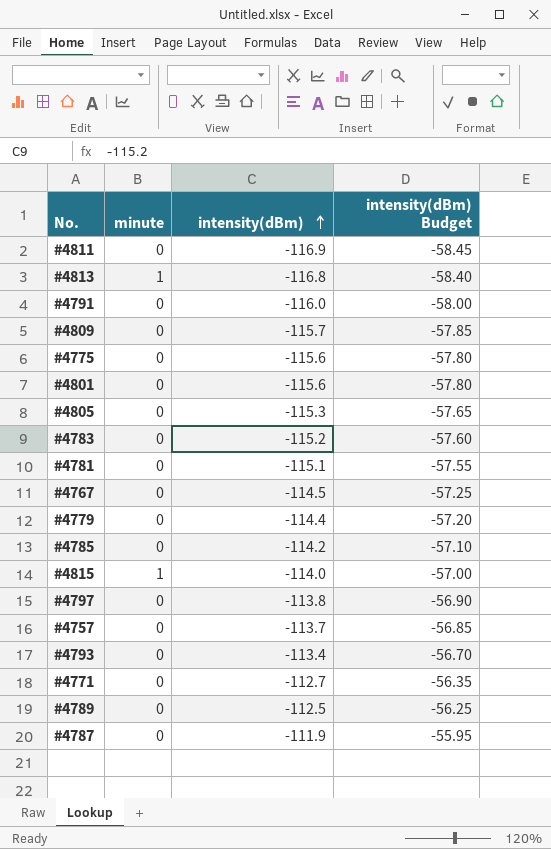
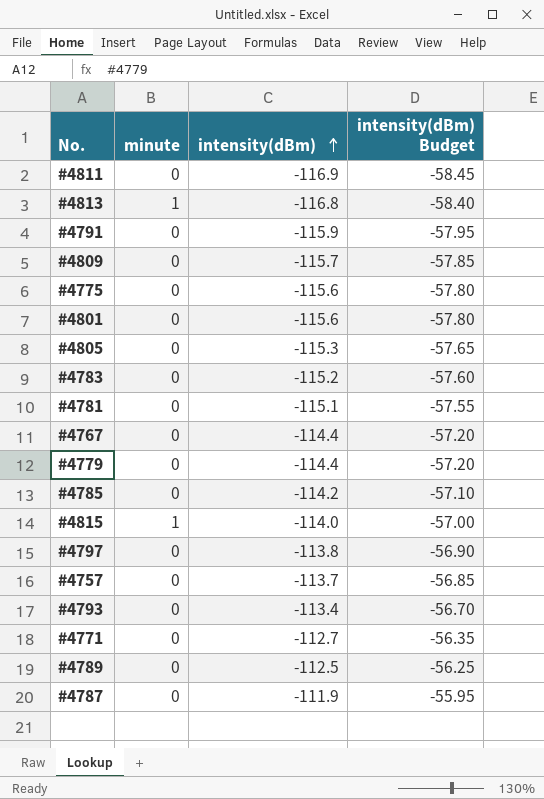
#4791 | intensity(dBm): -116.0 -> -115.9
#4791 | intensity(dBm) Budget: -58.00 -> -57.95
#4767 | intensity(dBm): -114.5 -> -114.4
#4767 | intensity(dBm) Budget: -57.25 -> -57.20

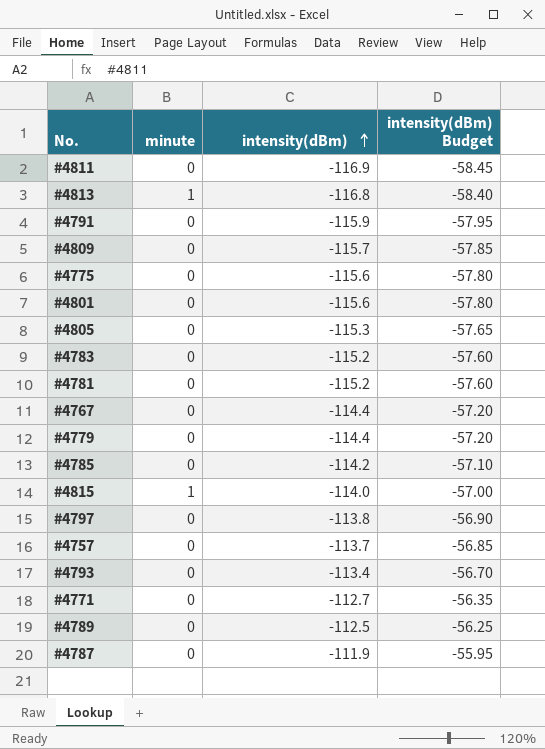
#4781 | intensity(dBm): -115.1 -> -115.2
#4781 | intensity(dBm) Budget: -57.55 -> -57.60

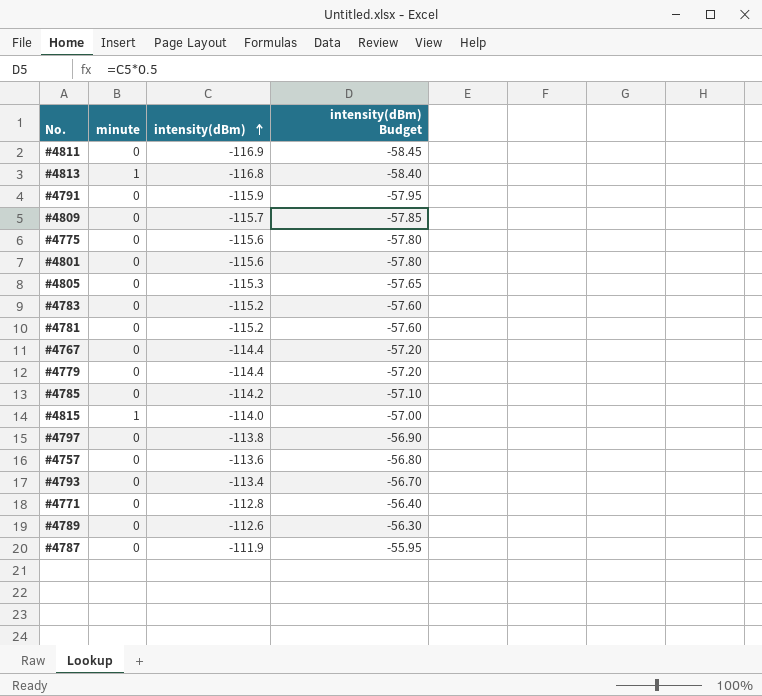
#4757 | intensity(dBm): -113.7 -> -113.6
#4757 | intensity(dBm) Budget: -56.85 -> -56.80
#4771 | intensity(dBm): -112.7 -> -112.8
#4771 | intensity(dBm) Budget: -56.35 -> -56.40
#4789 | intensity(dBm): -112.5 -> -112.6
#4789 | intensity(dBm) Budget: -56.25 -> -56.30

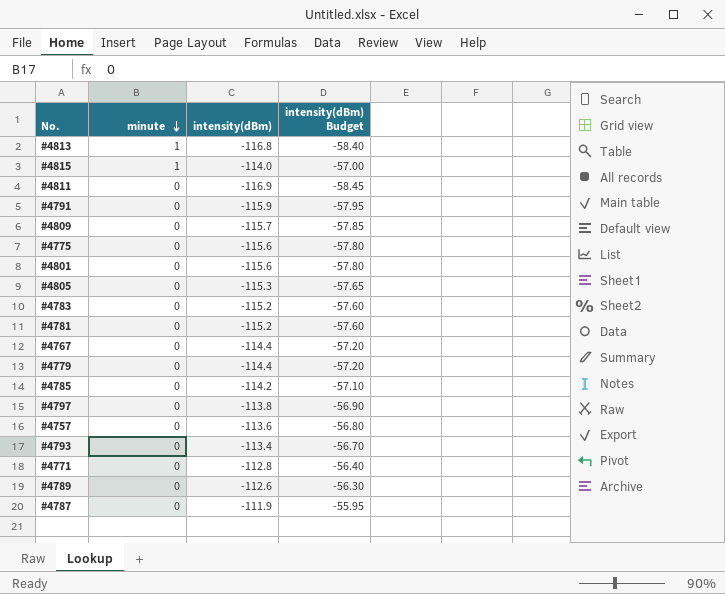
row order: intensity(dBm) ascending -> minute descending

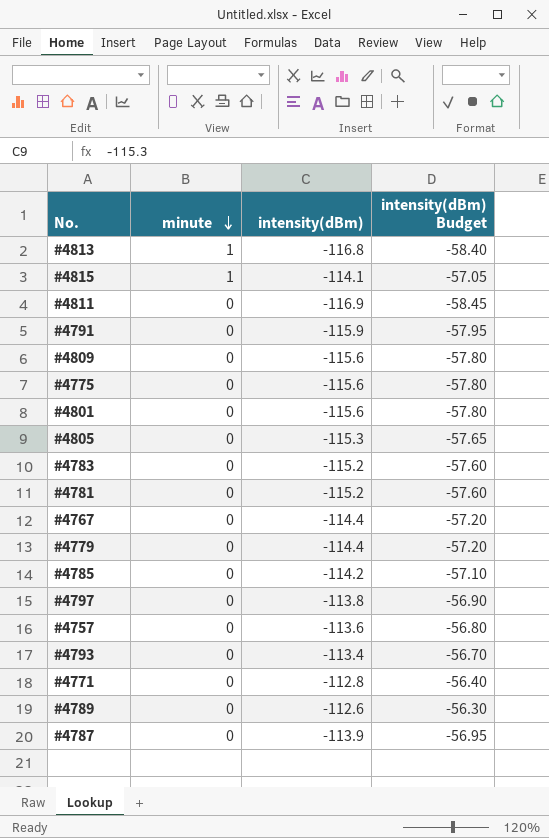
#4815 | intensity(dBm): -114.0 -> -114.1
#4815 | intensity(dBm) Budget: -57.00 -> -57.05
#4809 | intensity(dBm): -115.7 -> -115.6
#4809 | intensity(dBm) Budget: -57.85 -> -57.80
#4787 | intensity(dBm): -111.9 -> -113.9
#4787 | intensity(dBm) Budget: -55.95 -> -56.95

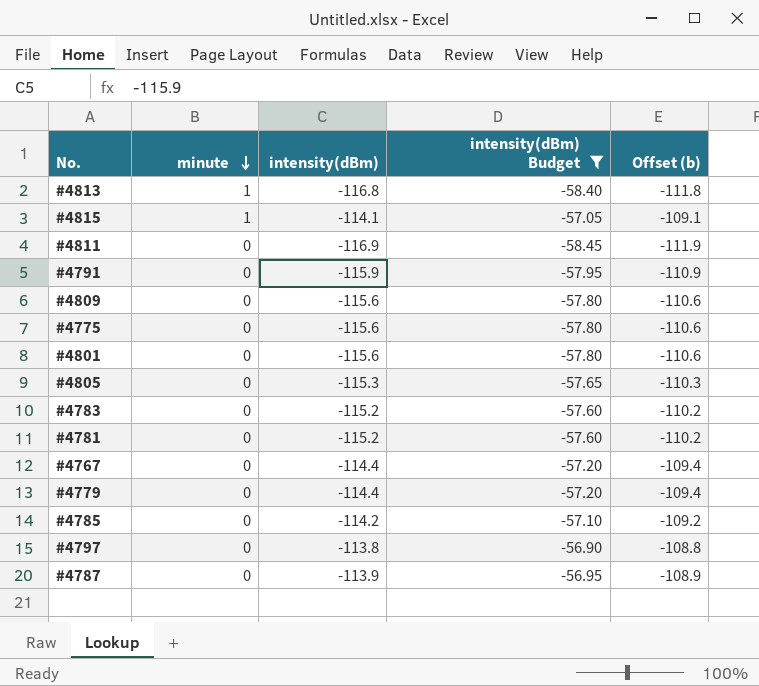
filter: none -> intensity(dBm) Budget <= -56.90
column Offset (b) | formula: none -> [intensity(dBm)] + 5

